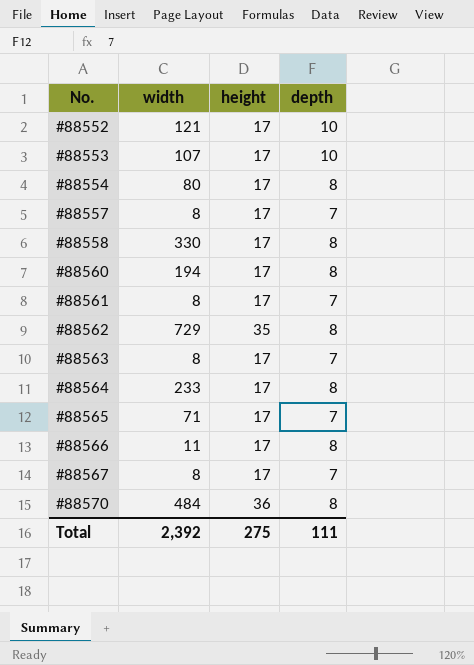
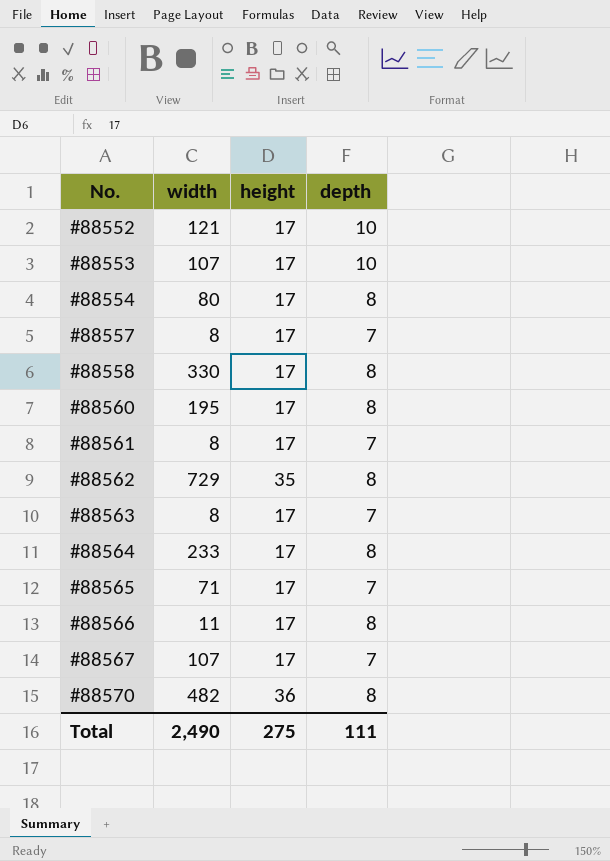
#88560 | width: 194 -> 195
#88567 | width: 8 -> 107
#88570 | width: 484 -> 482
Total | width: 2,392 -> 2,490

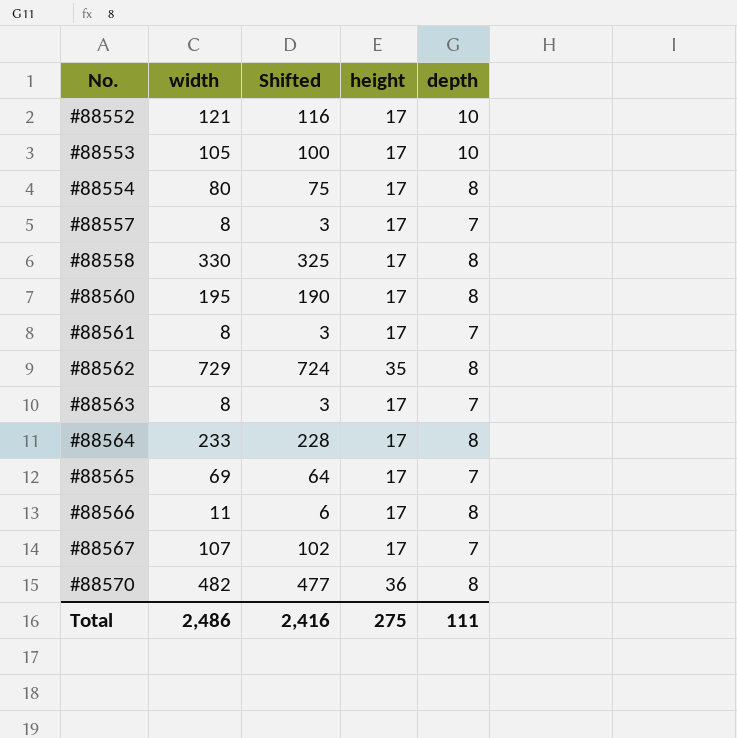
column Shifted | formula: none -> [width] - 5
#88553 | width: 107 -> 105
#88565 | width: 71 -> 69
Total | width: 2,490 -> 2,486

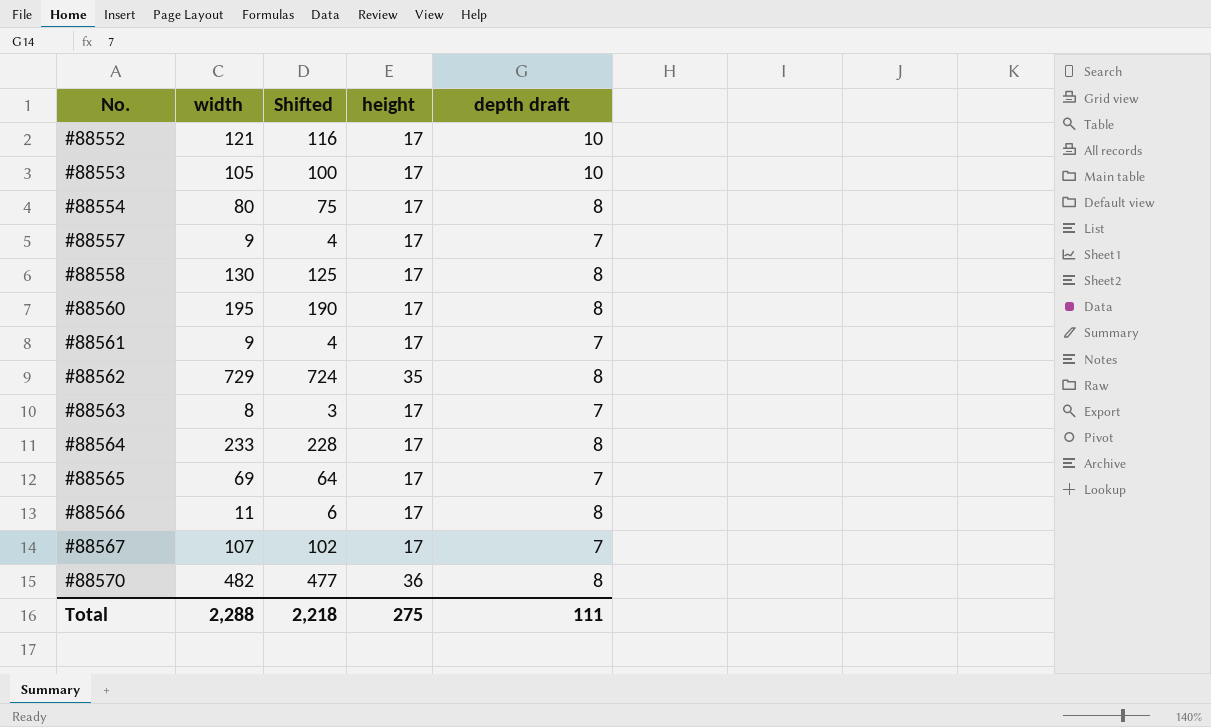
column name: depth -> depth draft
#88557 | width: 8 -> 9
#88557 | Shifted: 3 -> 4
#88558 | width: 330 -> 130
#88558 | Shifted: 325 -> 125
#88561 | width: 8 -> 9
#88561 | Shifted: 3 -> 4
Total | width: 2,486 -> 2,288
Total | Shifted: 2,416 -> 2,218

